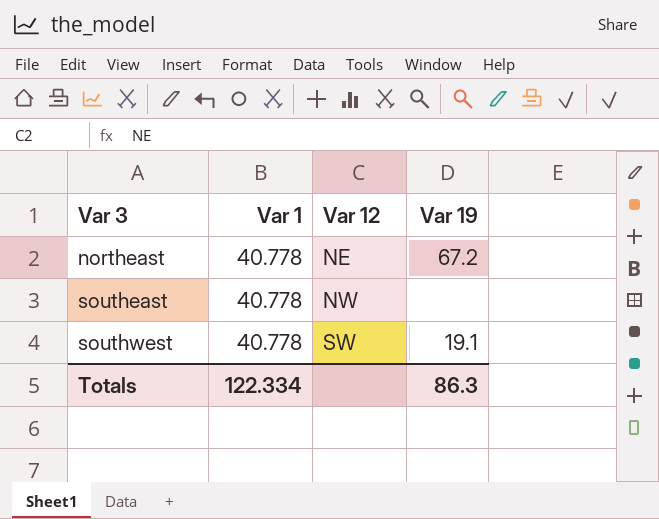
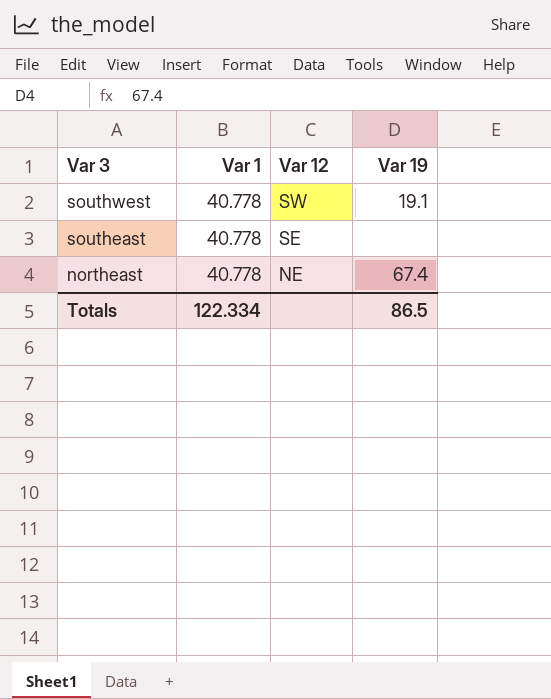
row order: Var 3 ascending -> Var 3 descending
southeast | Var 12: NW -> SE
northeast | Var 19: 67.2 -> 67.4
Totals | Var 19: 86.3 -> 86.5

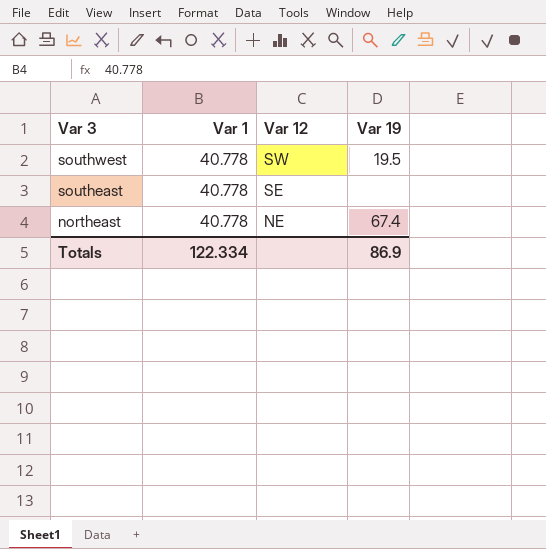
southwest | Var 19: 19.1 -> 19.5
Totals | Var 19: 86.5 -> 86.9

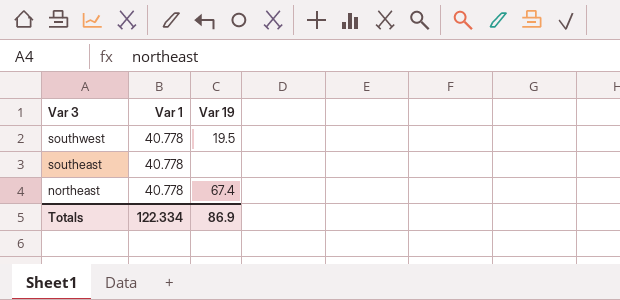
column Var 12 | position: 3 -> none

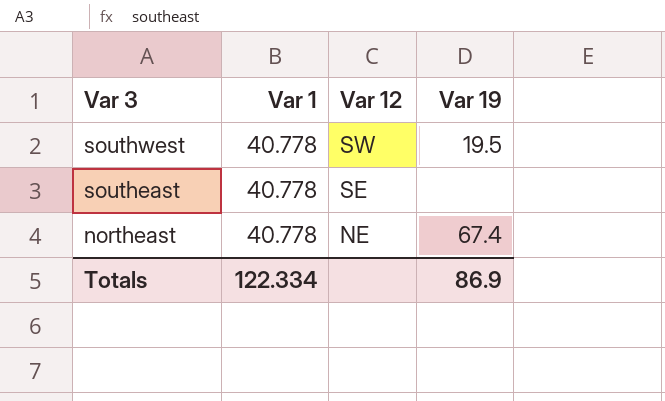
column Var 12 | position: none -> 3

